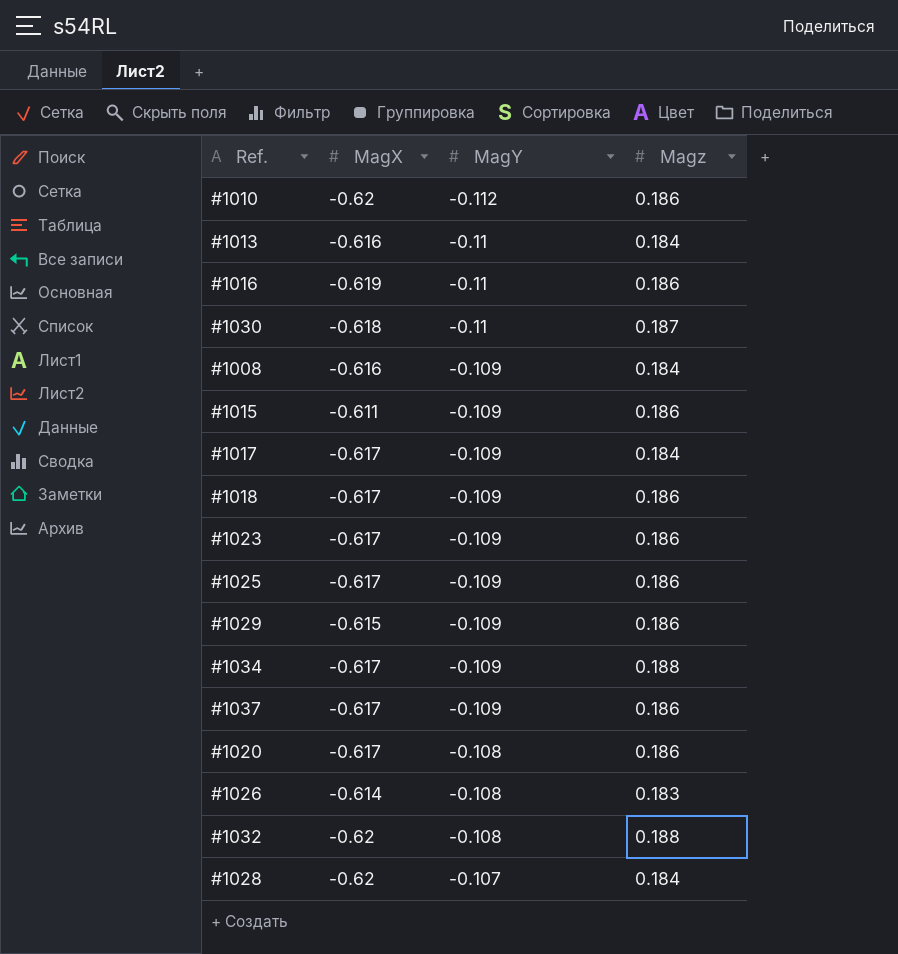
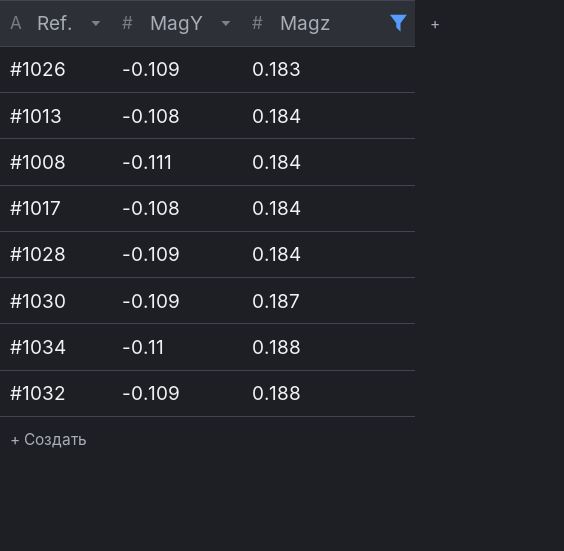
filter: none -> Magz != 0.186
row order: MagY ascending -> Magz ascending
column MagX | position: 2 -> none
#1026 | MagY: -0.108 -> -0.109
#1013 | MagY: -0.11 -> -0.108
#1008 | MagY: -0.109 -> -0.111
#1017 | MagY: -0.109 -> -0.108
#1028 | MagY: -0.107 -> -0.109
#1030 | MagY: -0.11 -> -0.109
#1034 | MagY: -0.109 -> -0.11
#1032 | MagY: -0.108 -> -0.109

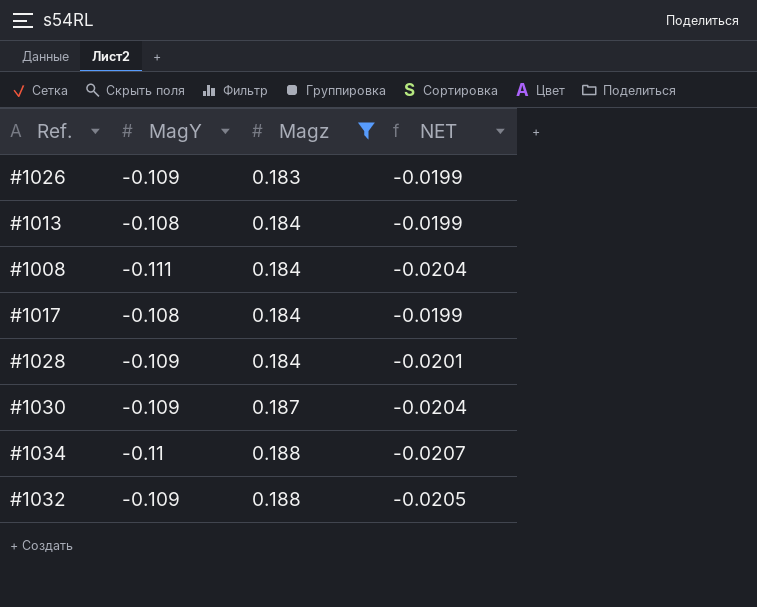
column NET | formula: none -> [MagY] * [Magz]

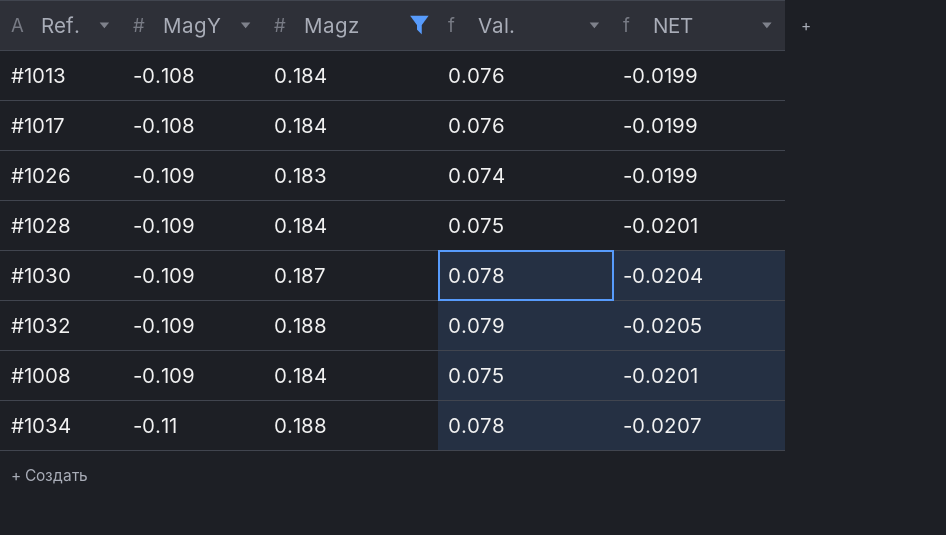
row order: Magz ascending -> MagY descending
column Val. | formula: none -> [MagY] + [Magz]
#1008 | MagY: -0.111 -> -0.109
#1008 | NET: -0.0204 -> -0.0201

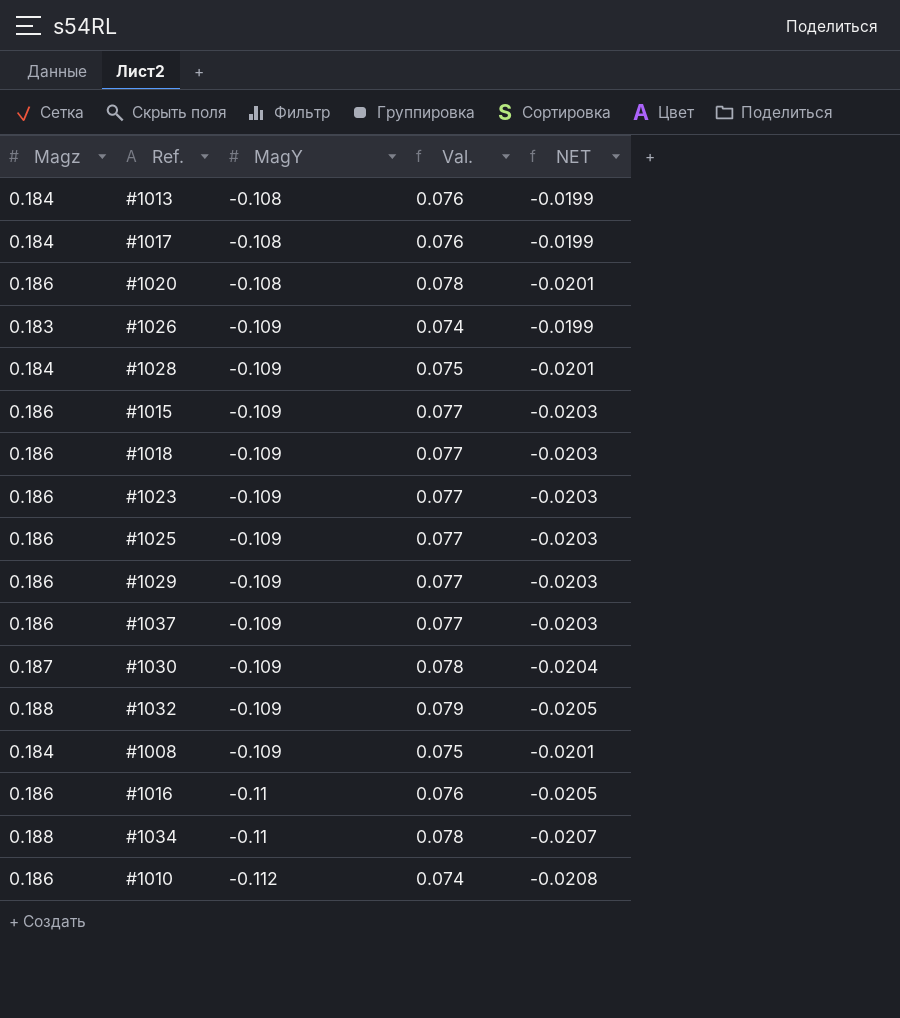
filter: Magz != 0.186 -> none
column Magz | position: 3 -> 1

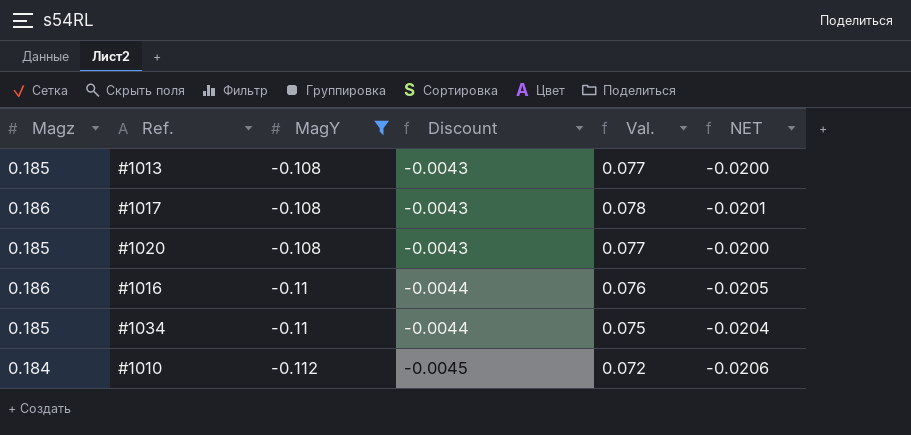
filter: none -> MagY != -0.109
column Discount | formula: none -> [MagY] * 0.04
#1013 | Magz: 0.184 -> 0.185
#1013 | Val.: 0.076 -> 0.077
#1013 | NET: -0.0199 -> -0.0200
#1017 | Magz: 0.184 -> 0.186
#1017 | Val.: 0.076 -> 0.078
#1017 | NET: -0.0199 -> -0.0201
#1020 | Magz: 0.186 -> 0.185
#1020 | Val.: 0.078 -> 0.077
#1020 | NET: -0.0201 -> -0.0200
#1034 | Magz: 0.188 -> 0.185
#1034 | Val.: 0.078 -> 0.075
#1034 | NET: -0.0207 -> -0.0204
#1010 | Magz: 0.186 -> 0.184
#1010 | Val.: 0.074 -> 0.072
#1010 | NET: -0.0208 -> -0.0206

